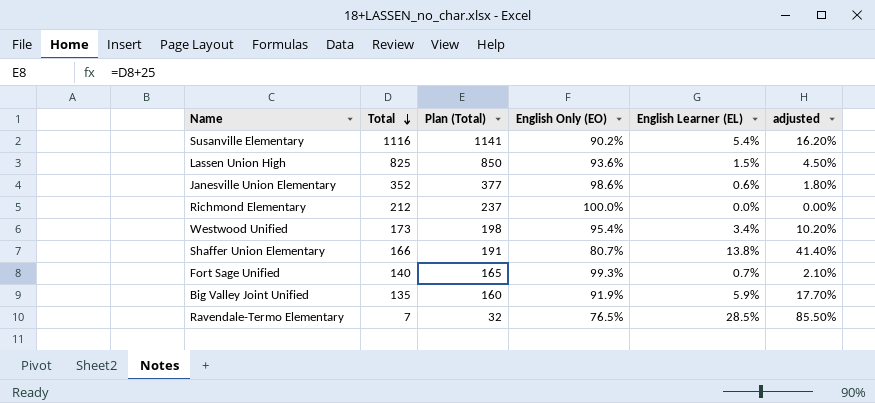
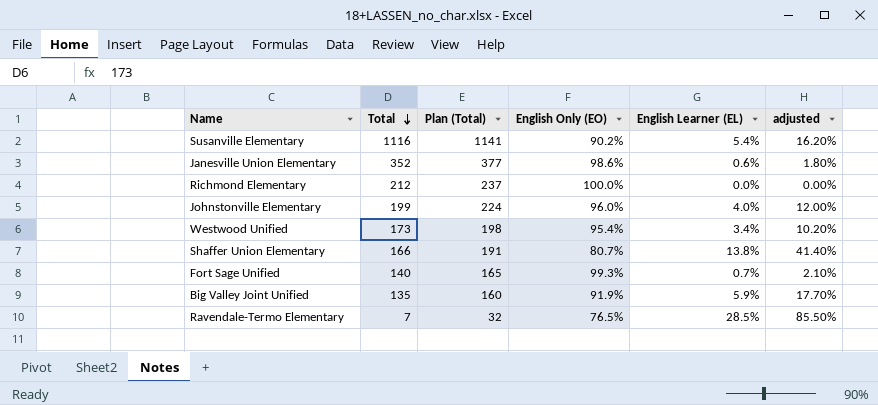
row Lassen Union High: 825 | 850 | 93.6% | 1.5% | 4.50% -> none
row Johnstonville Elementary: none -> 199 | 224 | 96.0% | 4.0% | 12.00%

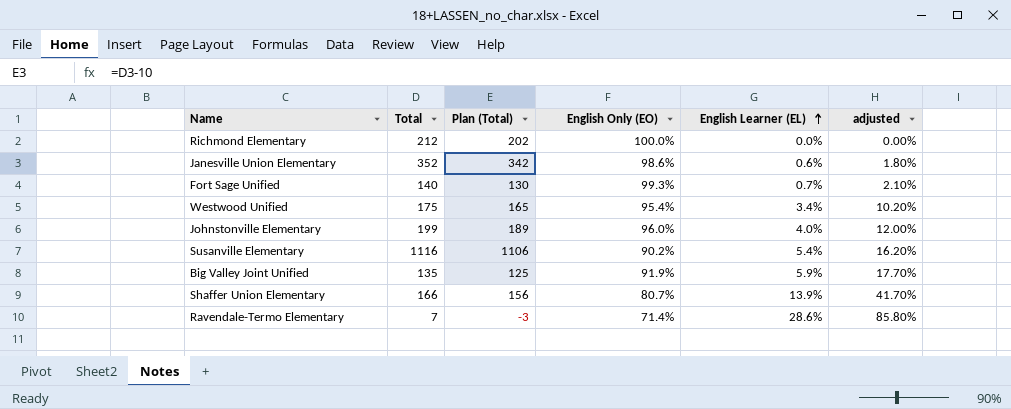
row order: Total descending -> English Learner (EL) ascending
column Plan (Total) | formula: [Total] + 25 -> [Total] - 10
Westwood Unified | Total: 173 -> 175
Shaffer Union Elementary | English Learner (EL): 13.8% -> 13.9%
Shaffer Union Elementary | adjusted: 41.40% -> 41.70%
Ravendale-Termo Elementary | English Only (EO): 76.5% -> 71.4%
Ravendale-Termo Elementary | English Learner (EL): 28.5% -> 28.6%
Ravendale-Termo Elementary | adjusted: 85.50% -> 85.80%

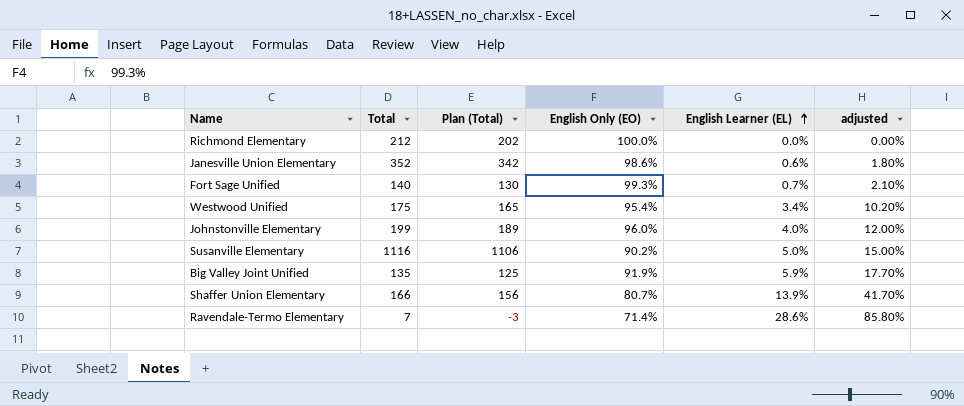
Susanville Elementary | English Learner (EL): 5.4% -> 5.0%
Susanville Elementary | adjusted: 16.20% -> 15.00%

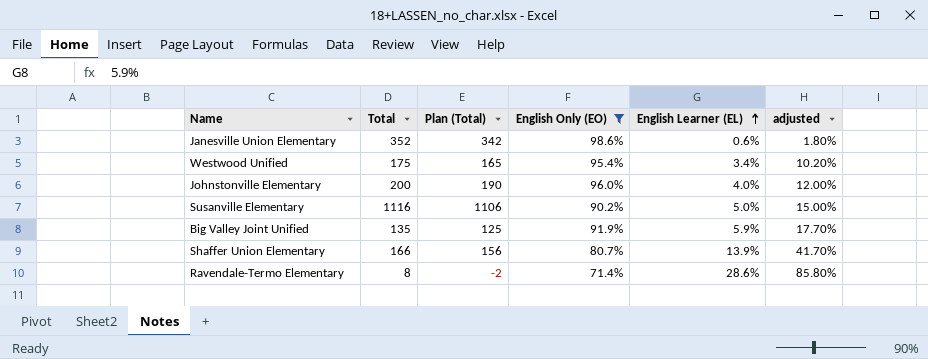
filter: none -> English Only (EO) <= 98.6%
Johnstonville Elementary | Total: 199 -> 200
Johnstonville Elementary | Plan (Total): 189 -> 190
Ravendale-Termo Elementary | Total: 7 -> 8
Ravendale-Termo Elementary | Plan (Total): -3 -> -2

